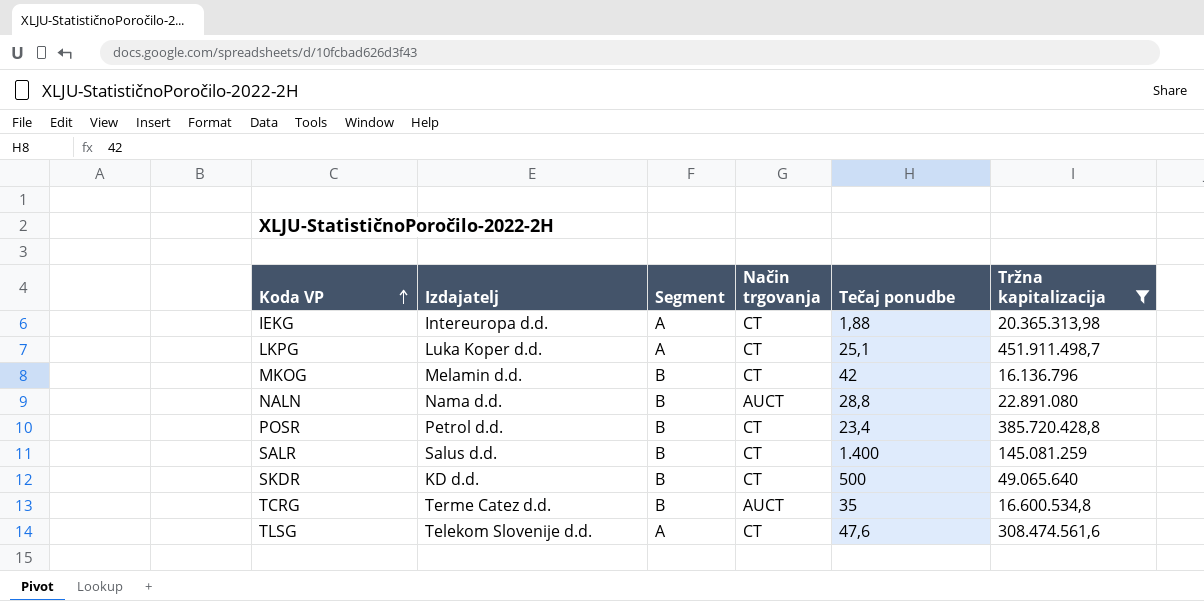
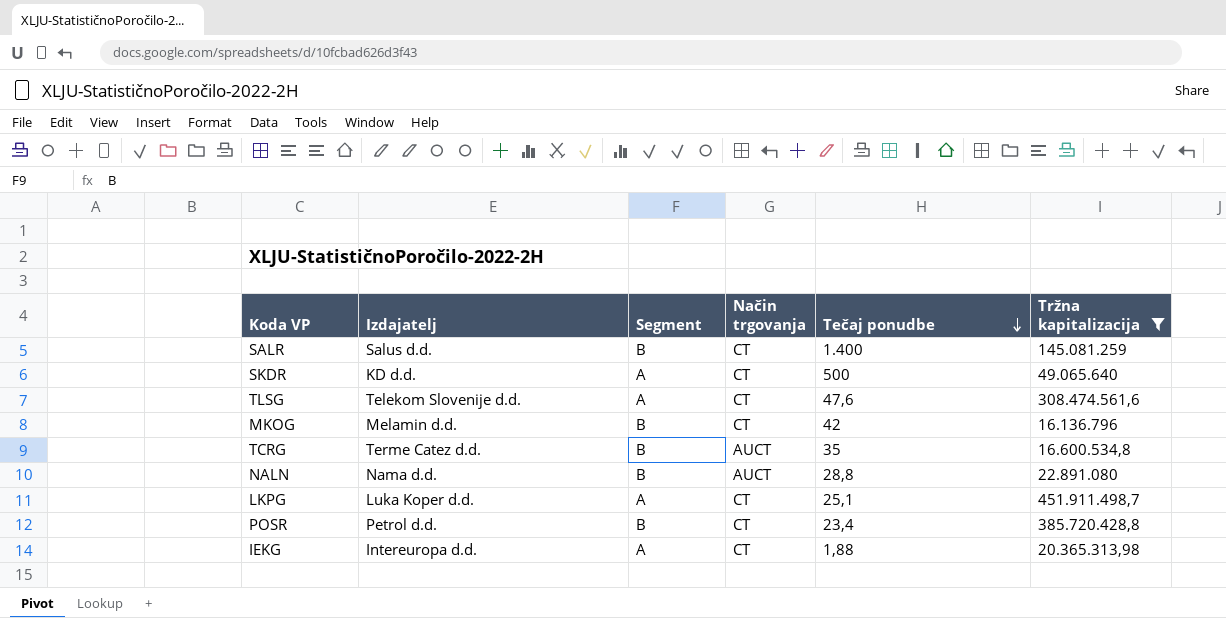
row order: Koda VP ascending -> Tečaj ponudbe descending
SKDR | Segment: B -> A

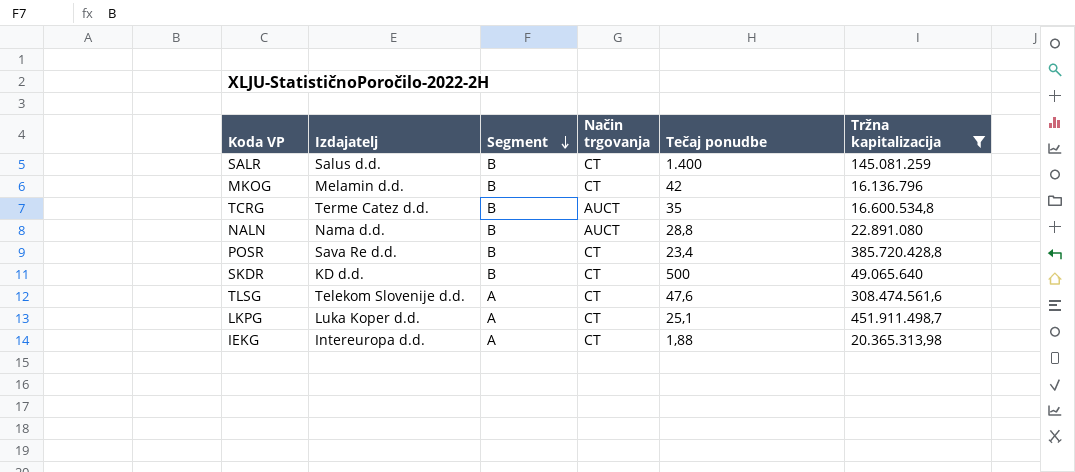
row order: Tečaj ponudbe descending -> Segment descending
POSR | Izdajatelj: Petrol d.d. -> Sava Re d.d.
SKDR | Segment: A -> B

